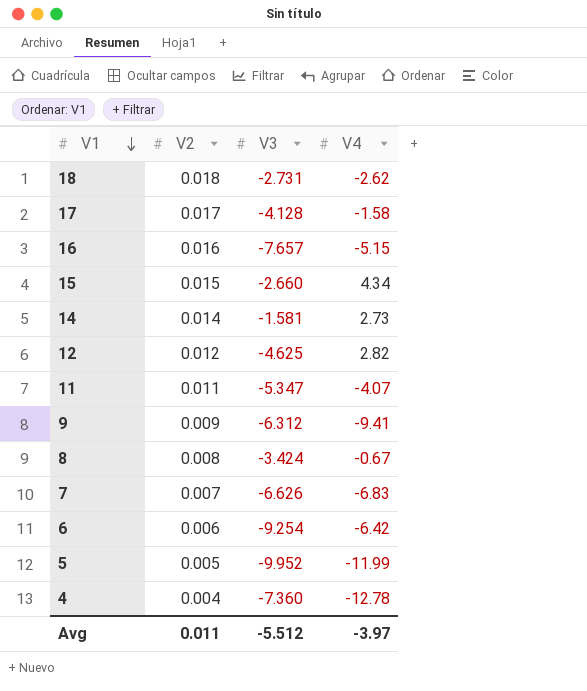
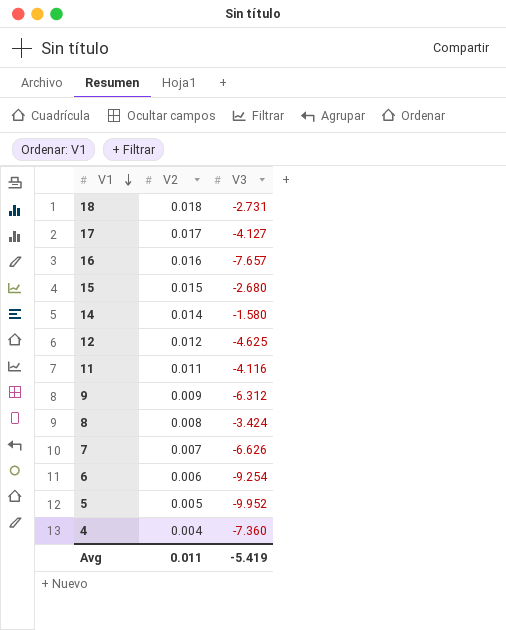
column V4 | position: 4 -> none
17 | V3: -4.128 -> -4.127
15 | V3: -2.660 -> -2.680
14 | V3: -1.581 -> -1.580
11 | V3: -5.347 -> -4.116
Avg | V3: -5.512 -> -5.419

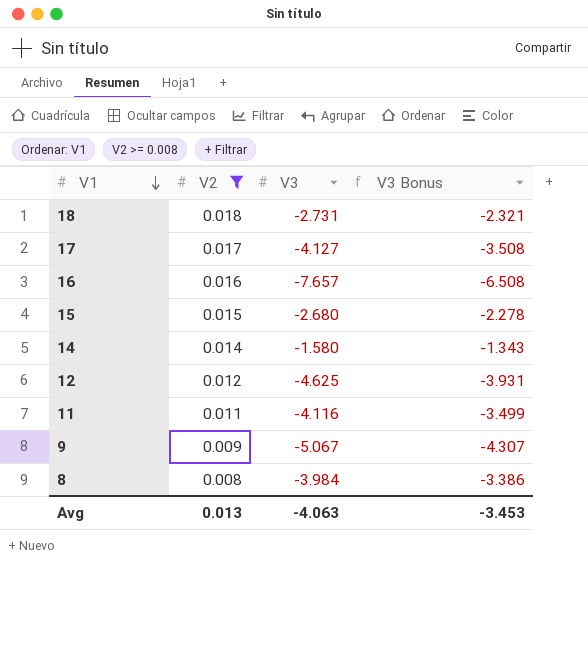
filter: none -> V2 >= 0.008
column V3 Bonus | formula: none -> [V3] * 0.85
9 | V3: -6.312 -> -5.067
8 | V3: -3.424 -> -3.984
Avg | V2: 0.011 -> 0.013
Avg | V3: -5.419 -> -4.063

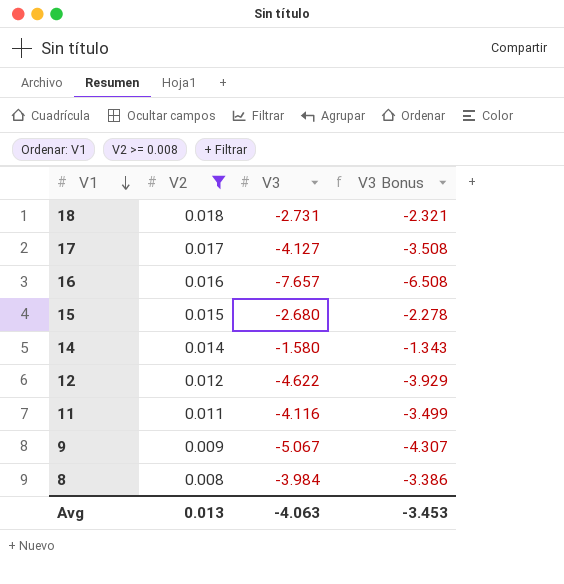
12 | V3: -4.625 -> -4.622
12 | V3 Bonus: -3.931 -> -3.929

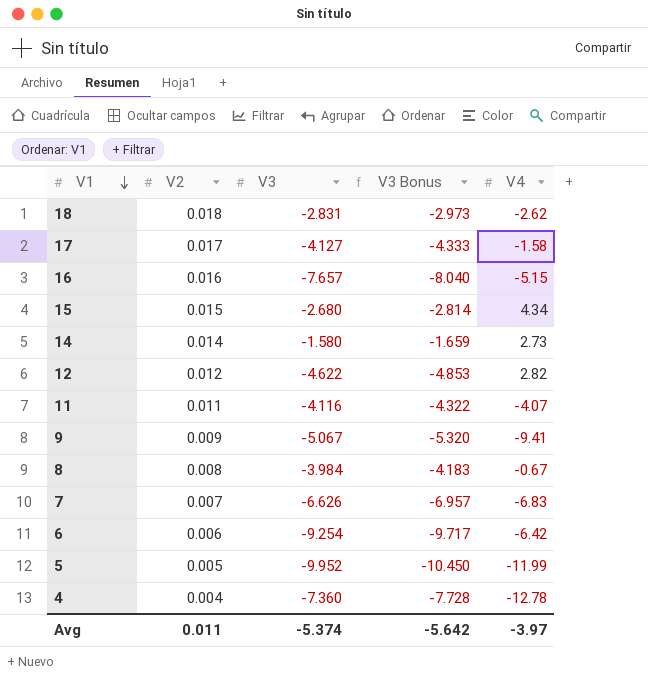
filter: V2 >= 0.008 -> none
column V3 Bonus | formula: [V3] * 0.85 -> [V3] * 1.05
column V4 | position: none -> 5
18 | V3: -2.731 -> -2.831
Avg | V2: 0.013 -> 0.011
Avg | V3: -4.063 -> -5.374
Avg | V3 Bonus: -3.453 -> -5.642

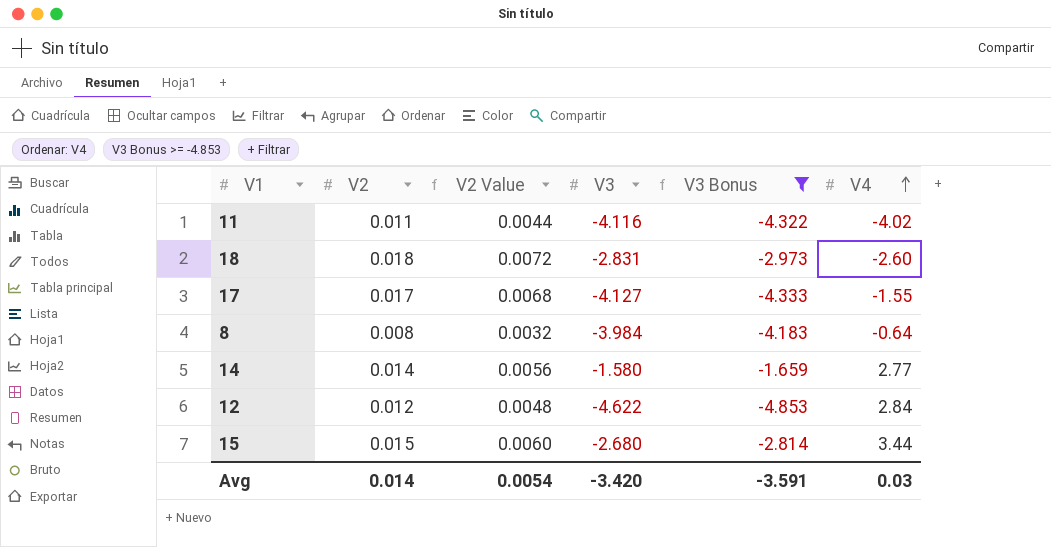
filter: none -> V3 Bonus >= -4.853
row order: V1 descending -> V4 ascending
column V2 Value | formula: none -> [V2] * 0.4
11 | V4: -4.07 -> -4.02
18 | V4: -2.62 -> -2.60
17 | V4: -1.58 -> -1.55
8 | V4: -0.67 -> -0.64
14 | V4: 2.73 -> 2.77
12 | V4: 2.82 -> 2.84
15 | V4: 4.34 -> 3.44
Avg | V2: 0.011 -> 0.014
Avg | V3: -5.374 -> -3.420
Avg | V3 Bonus: -5.642 -> -3.591
Avg | V4: -3.97 -> 0.03

